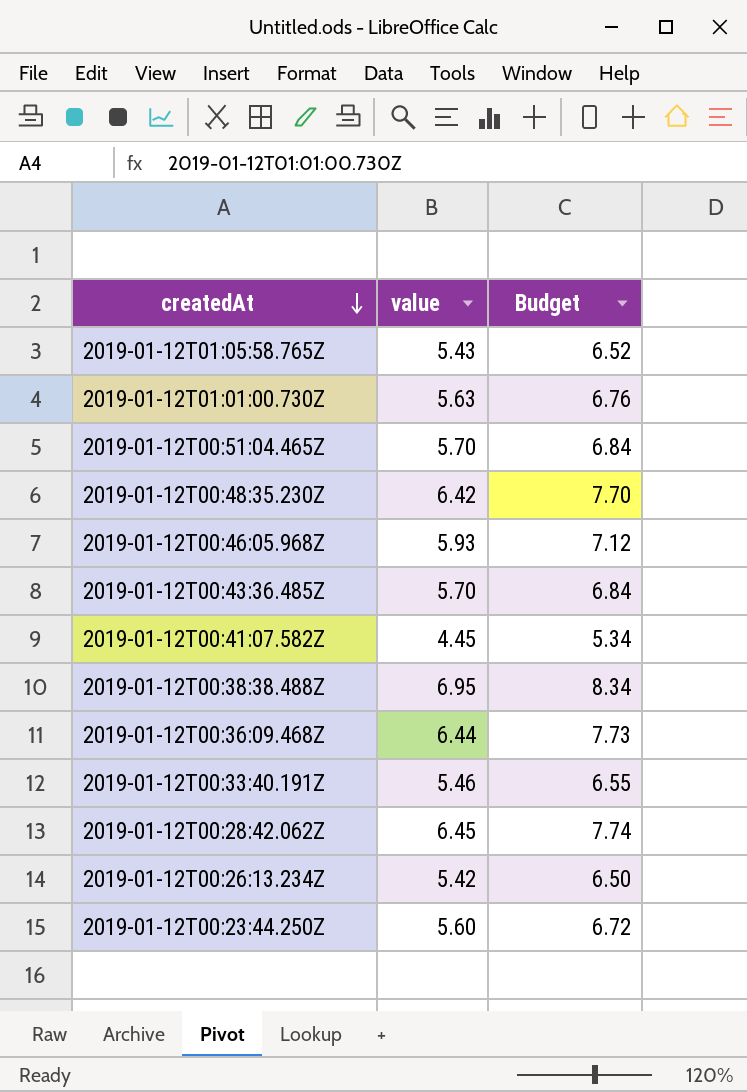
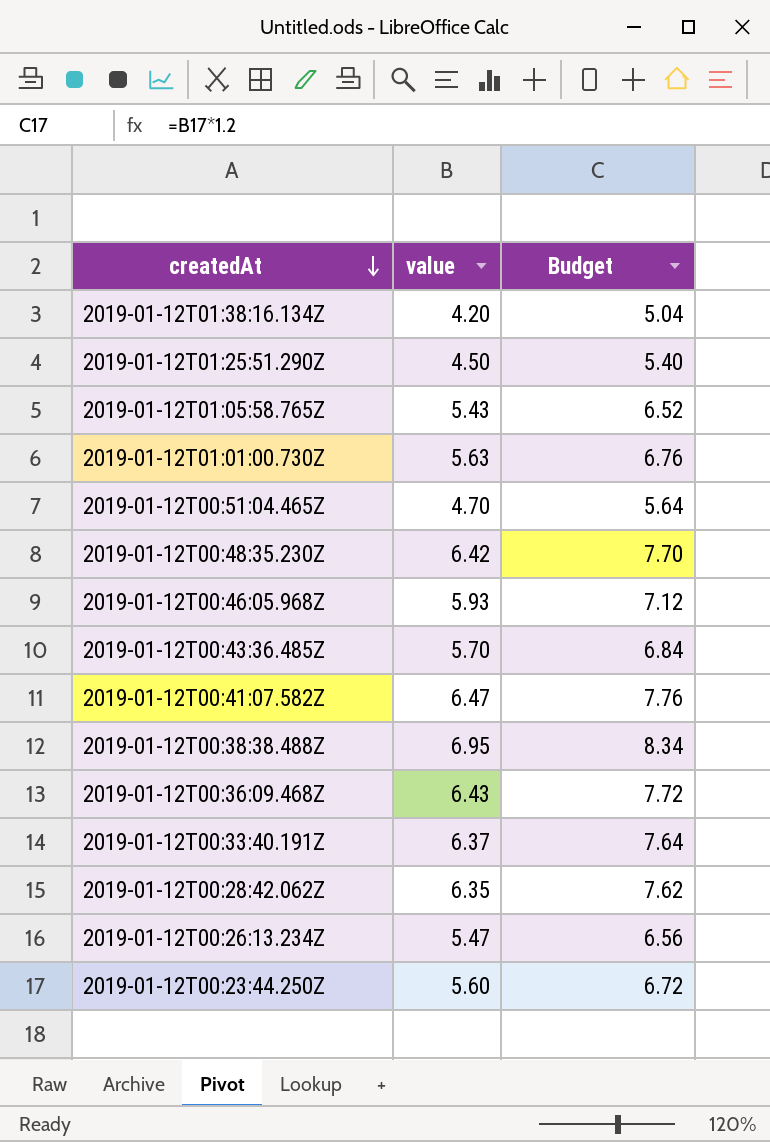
row 2019-01-12T01:38:16.134Z: none -> 4.20 | 5.04
row 2019-01-12T01:25:51.290Z: none -> 4.50 | 5.40
2019-01-12T00:51:04.465Z | value: 5.70 -> 4.70
2019-01-12T00:51:04.465Z | Budget: 6.84 -> 5.64
2019-01-12T00:41:07.582Z | value: 4.45 -> 6.47
2019-01-12T00:41:07.582Z | Budget: 5.34 -> 7.76
2019-01-12T00:36:09.468Z | value: 6.44 -> 6.43
2019-01-12T00:36:09.468Z | Budget: 7.73 -> 7.72
2019-01-12T00:33:40.191Z | value: 5.46 -> 6.37
2019-01-12T00:33:40.191Z | Budget: 6.55 -> 7.64
2019-01-12T00:28:42.062Z | value: 6.45 -> 6.35
2019-01-12T00:28:42.062Z | Budget: 7.74 -> 7.62
2019-01-12T00:26:13.234Z | value: 5.42 -> 5.47
2019-01-12T00:26:13.234Z | Budget: 6.50 -> 6.56

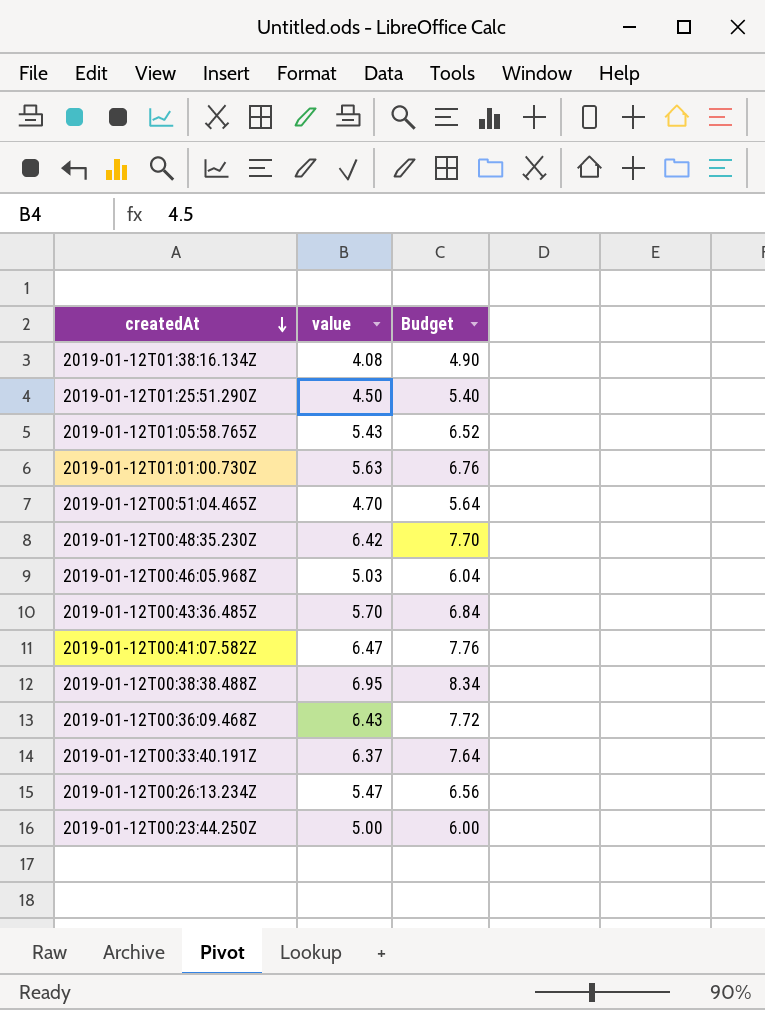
row 2019-01-12T00:28:42.062Z: 6.35 | 7.62 -> none
2019-01-12T01:38:16.134Z | value: 4.20 -> 4.08
2019-01-12T01:38:16.134Z | Budget: 5.04 -> 4.90
2019-01-12T00:46:05.968Z | value: 5.93 -> 5.03
2019-01-12T00:46:05.968Z | Budget: 7.12 -> 6.04
2019-01-12T00:23:44.250Z | value: 5.60 -> 5.00
2019-01-12T00:23:44.250Z | Budget: 6.72 -> 6.00

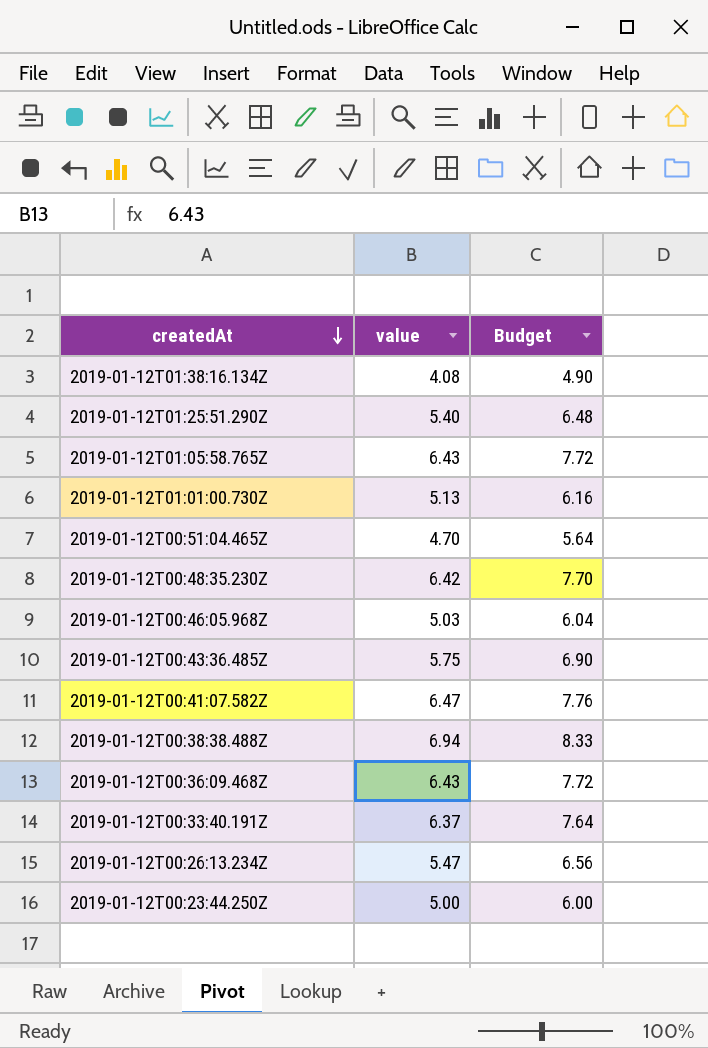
2019-01-12T01:25:51.290Z | value: 4.50 -> 5.40
2019-01-12T01:25:51.290Z | Budget: 5.40 -> 6.48
2019-01-12T01:05:58.765Z | value: 5.43 -> 6.43
2019-01-12T01:05:58.765Z | Budget: 6.52 -> 7.72
2019-01-12T01:01:00.730Z | value: 5.63 -> 5.13
2019-01-12T01:01:00.730Z | Budget: 6.76 -> 6.16
2019-01-12T00:43:36.485Z | value: 5.70 -> 5.75
2019-01-12T00:43:36.485Z | Budget: 6.84 -> 6.90
2019-01-12T00:38:38.488Z | value: 6.95 -> 6.94
2019-01-12T00:38:38.488Z | Budget: 8.34 -> 8.33

